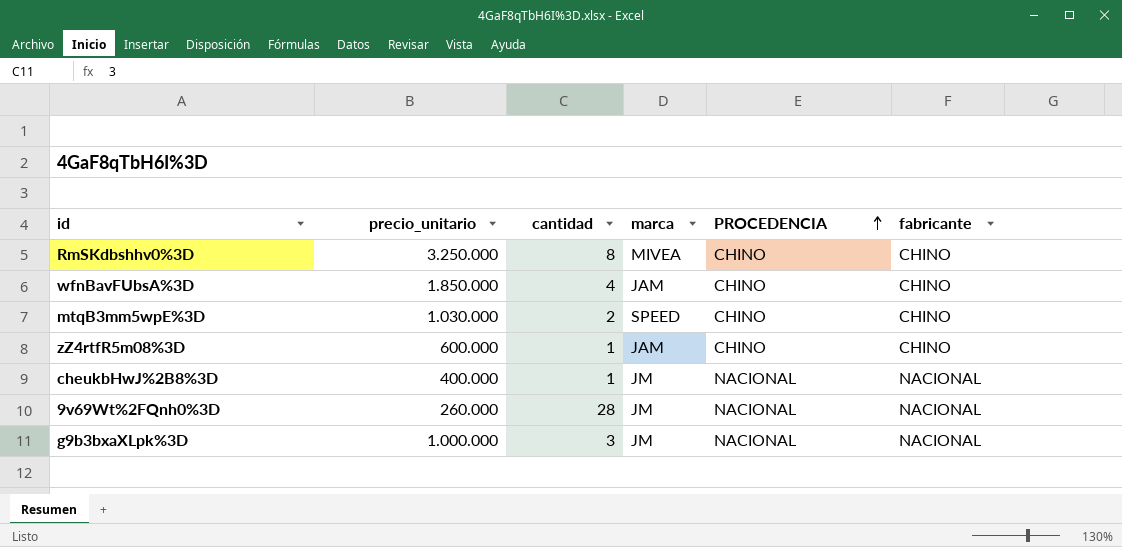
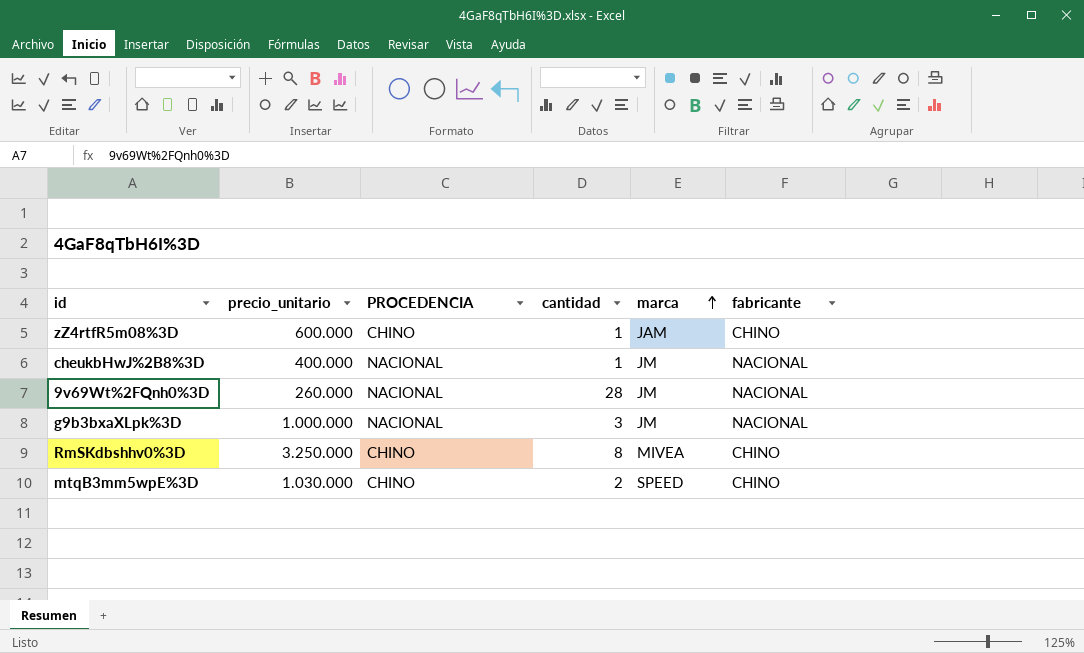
row order: PROCEDENCIA ascending -> marca ascending
column PROCEDENCIA | position: 5 -> 3
row wfnBavFUbsA%3D: 1.850.000 | 4 | JAM | CHINO | CHINO -> none

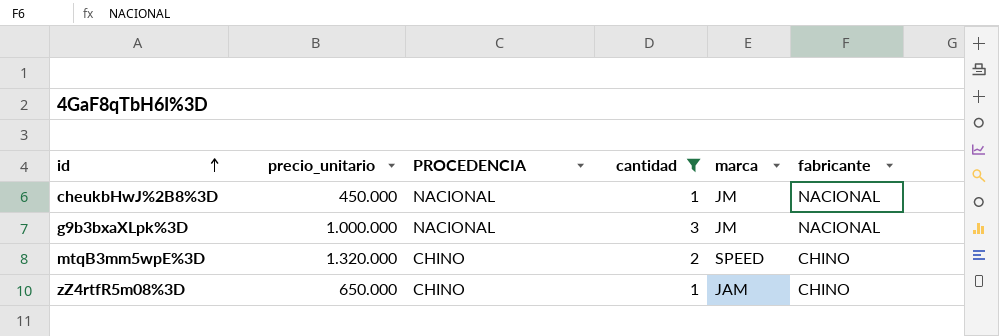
filter: none -> cantidad <= 3
row order: marca ascending -> id ascending
cheukbHwJ%2B8%3D | precio_unitario: 400.000 -> 450.000
mtqB3mm5wpE%3D | precio_unitario: 1.030.000 -> 1.320.000
zZ4rtfR5m08%3D | precio_unitario: 600.000 -> 650.000

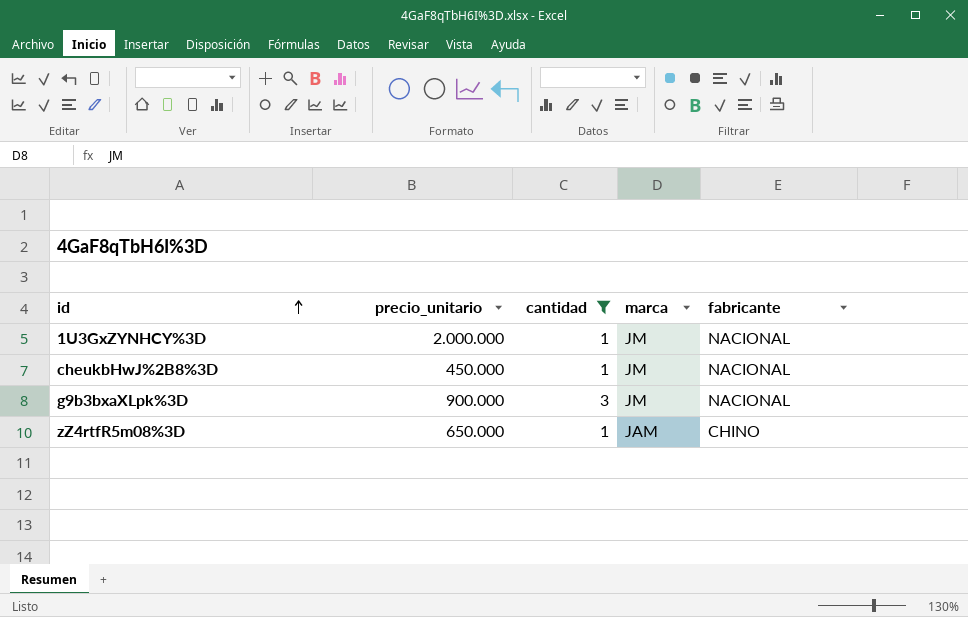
column PROCEDENCIA | position: 3 -> none
row mtqB3mm5wpE%3D: 1.320.000 | CHINO | 2 | SPEED | CHINO -> none
row 1U3GxZYNHCY%3D: none -> 2.000.000 | 1 | JM | NACIONAL
g9b3bxaXLpk%3D | precio_unitario: 1.000.000 -> 900.000

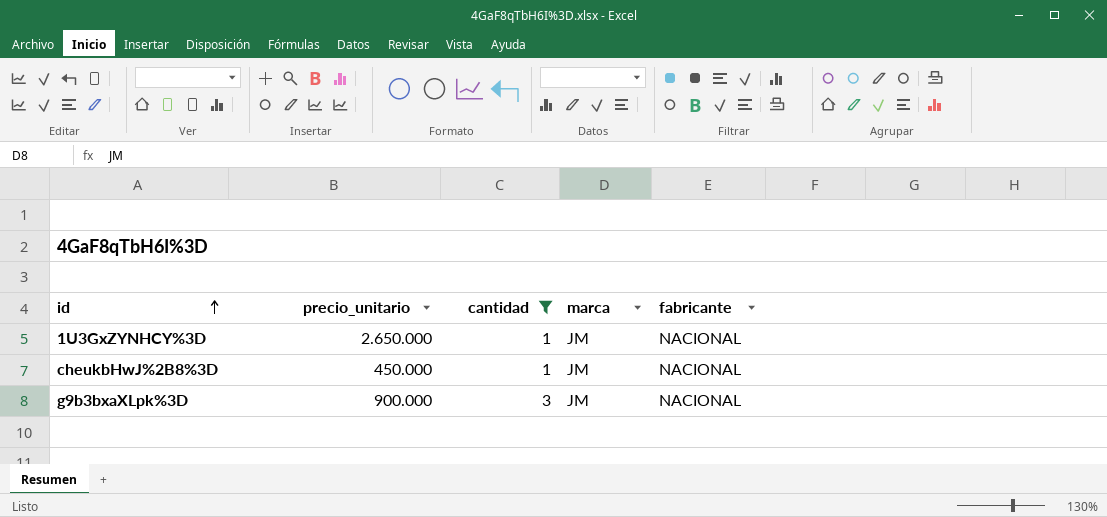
row zZ4rtfR5m08%3D: 650.000 | 1 | JAM | CHINO -> none
1U3GxZYNHCY%3D | precio_unitario: 2.000.000 -> 2.650.000

